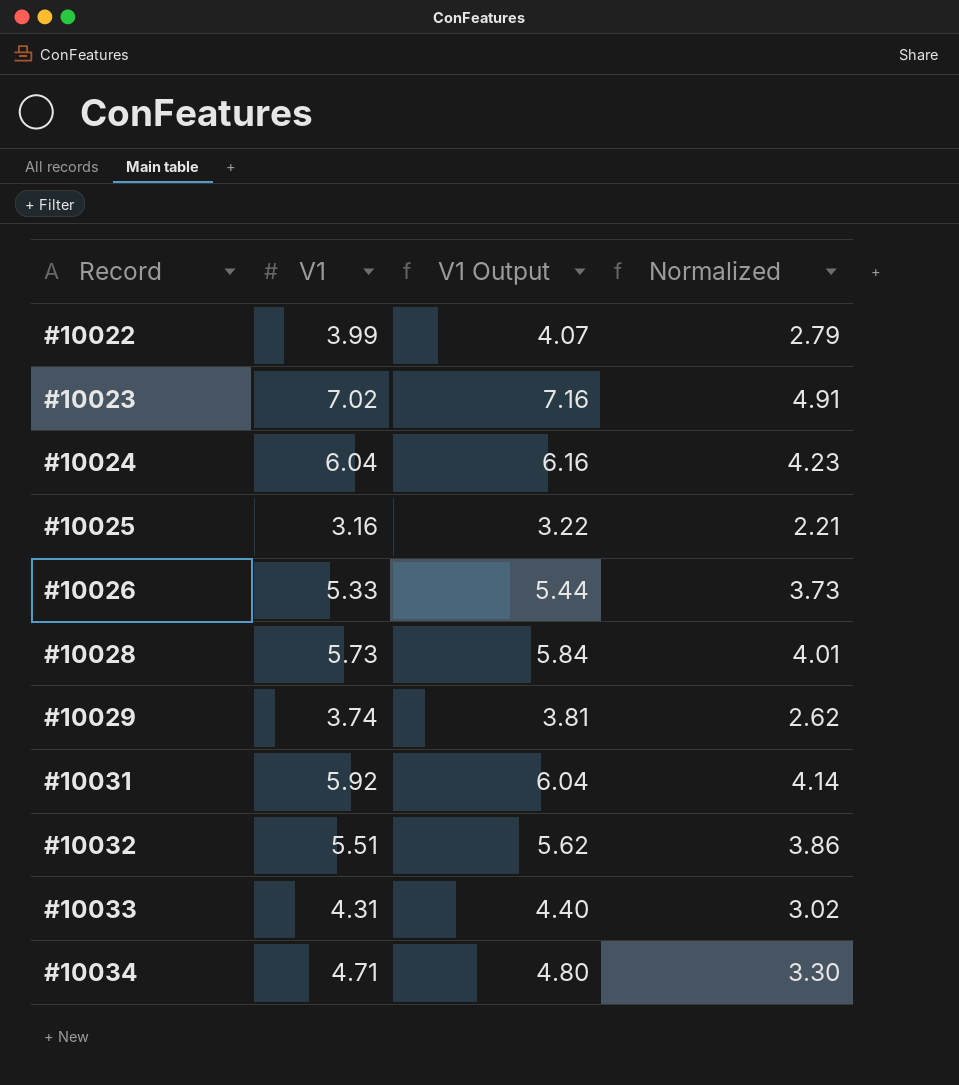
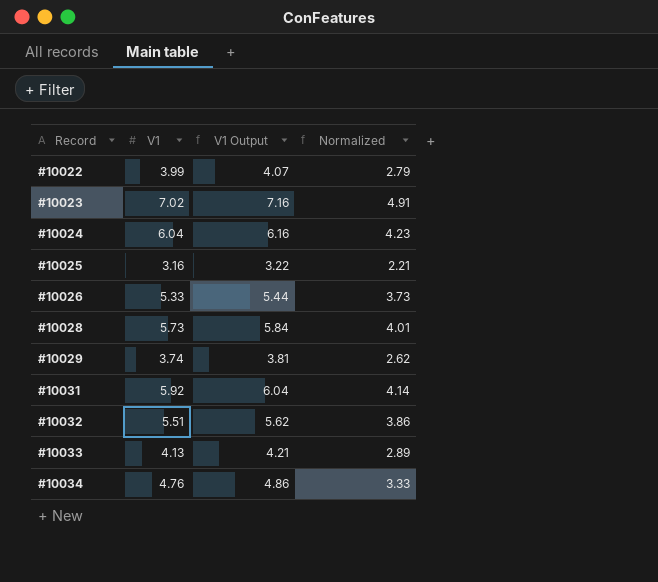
#10033 | V1: 4.31 -> 4.13
#10033 | V1 Output: 4.40 -> 4.21
#10033 | Normalized: 3.02 -> 2.89
#10034 | V1: 4.71 -> 4.76
#10034 | V1 Output: 4.80 -> 4.86
#10034 | Normalized: 3.30 -> 3.33

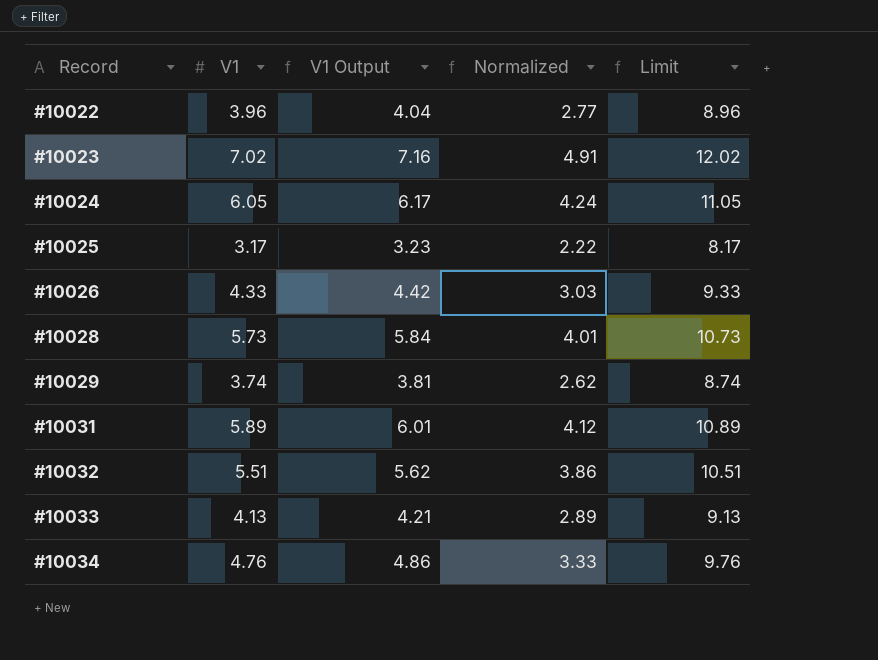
column Limit | formula: none -> [V1] + 5
#10022 | V1: 3.99 -> 3.96
#10022 | V1 Output: 4.07 -> 4.04
#10022 | Normalized: 2.79 -> 2.77
#10024 | V1: 6.04 -> 6.05
#10024 | V1 Output: 6.16 -> 6.17
#10024 | Normalized: 4.23 -> 4.24
#10025 | V1: 3.16 -> 3.17
#10025 | V1 Output: 3.22 -> 3.23
#10025 | Normalized: 2.21 -> 2.22
#10026 | V1: 5.33 -> 4.33
#10026 | V1 Output: 5.44 -> 4.42
#10026 | Normalized: 3.73 -> 3.03
#10031 | V1: 5.92 -> 5.89
#10031 | V1 Output: 6.04 -> 6.01
#10031 | Normalized: 4.14 -> 4.12

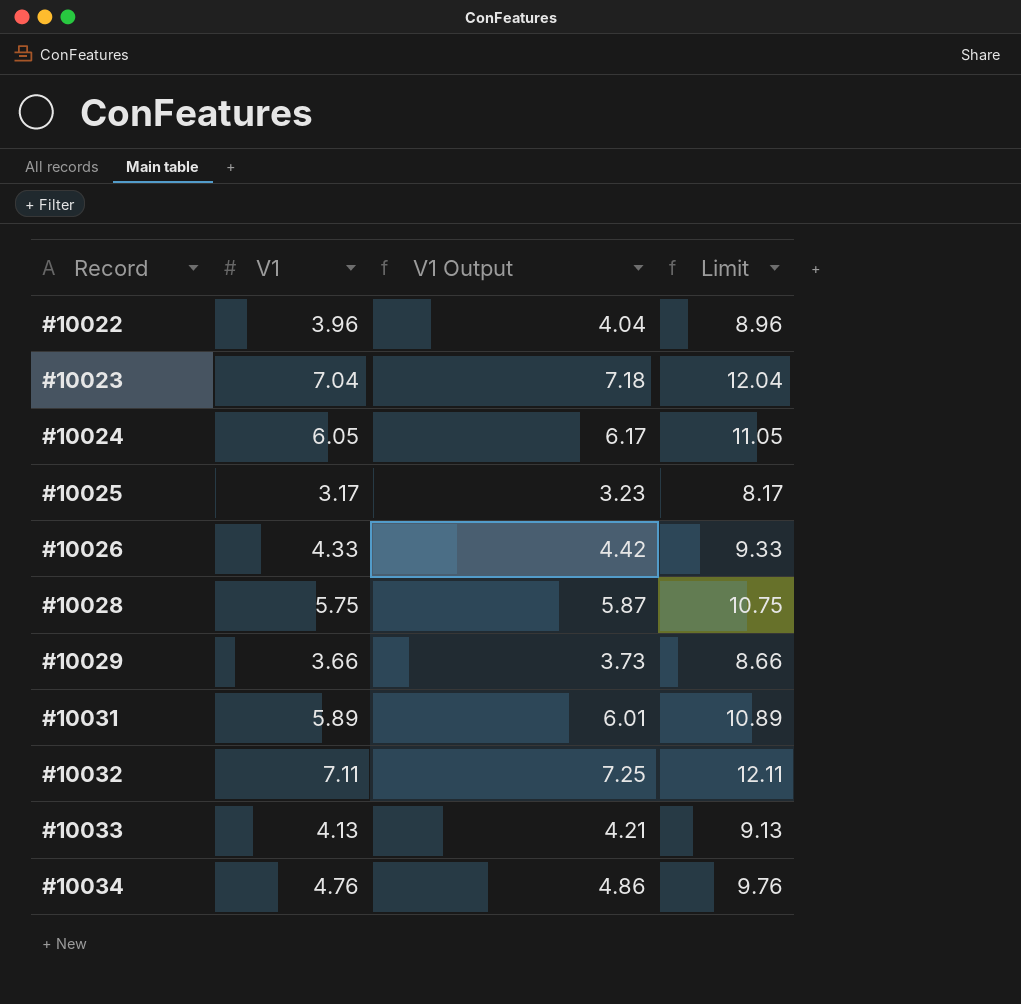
column Normalized | formula: [V1] * 0.7 -> none
#10023 | V1: 7.02 -> 7.04
#10023 | V1 Output: 7.16 -> 7.18
#10023 | Limit: 12.02 -> 12.04
#10028 | V1: 5.73 -> 5.75
#10028 | V1 Output: 5.84 -> 5.87
#10028 | Limit: 10.73 -> 10.75
#10029 | V1: 3.74 -> 3.66
#10029 | V1 Output: 3.81 -> 3.73
#10029 | Limit: 8.74 -> 8.66
#10032 | V1: 5.51 -> 7.11
#10032 | V1 Output: 5.62 -> 7.25
#10032 | Limit: 10.51 -> 12.11

